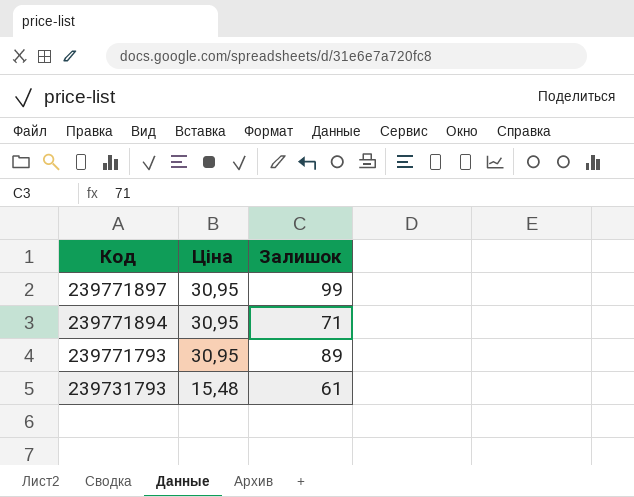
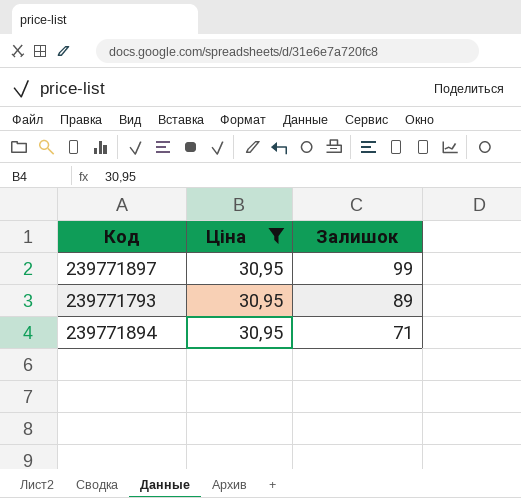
filter: none -> Ціна = 30,95
row order: Код descending -> Залишок descending

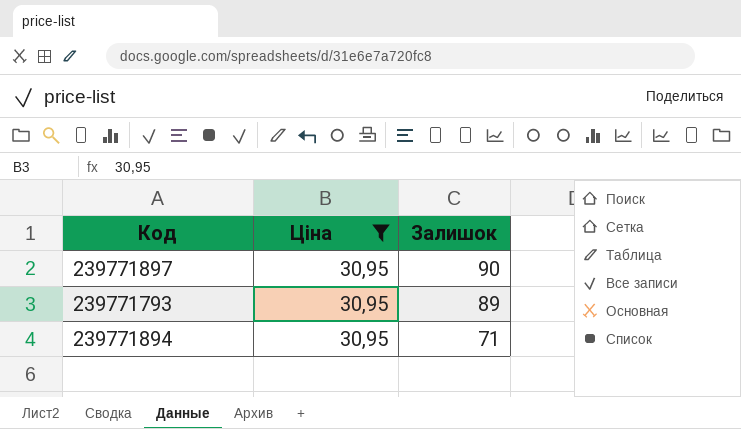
239771897 | Залишок: 99 -> 90

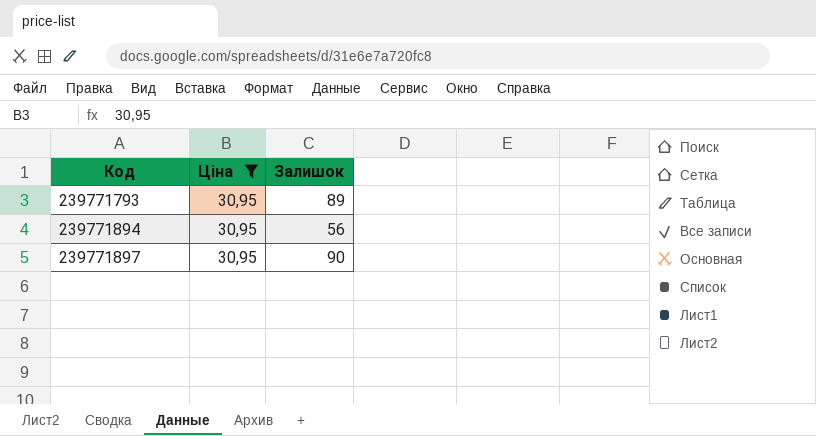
row order: Залишок descending -> Код ascending
239771894 | Залишок: 71 -> 56

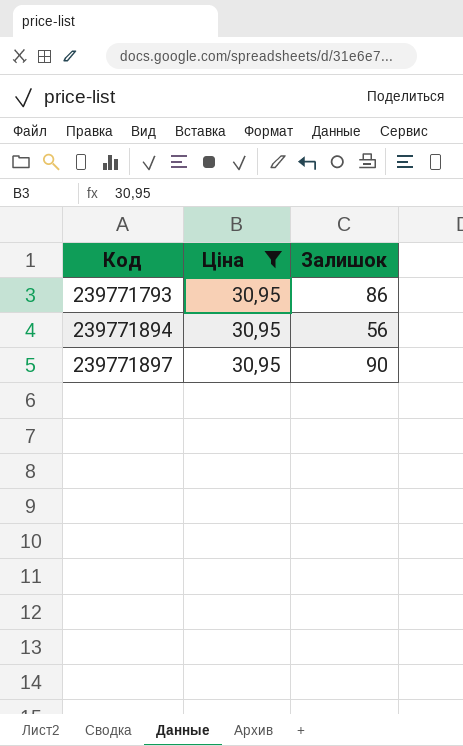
239771793 | Залишок: 89 -> 86

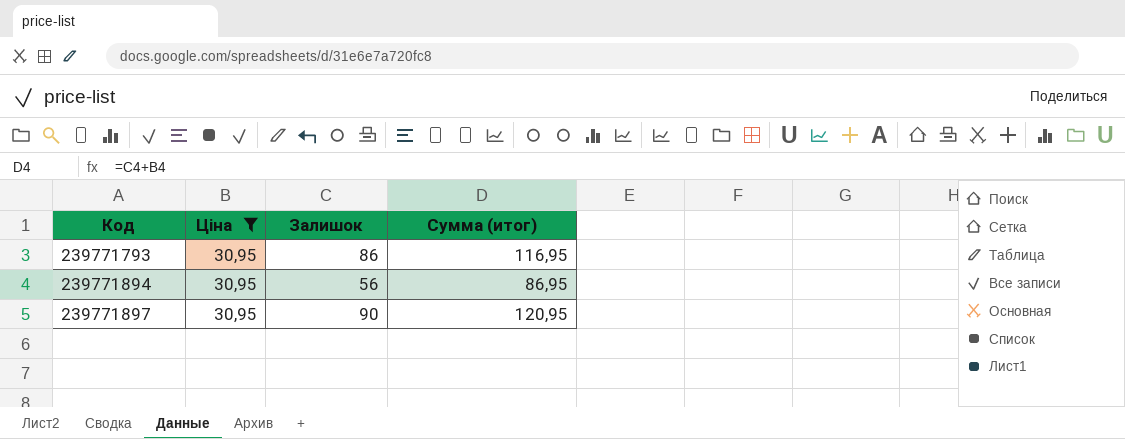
column Сумма (итог) | formula: none -> [Ціна] + [Залишок]

